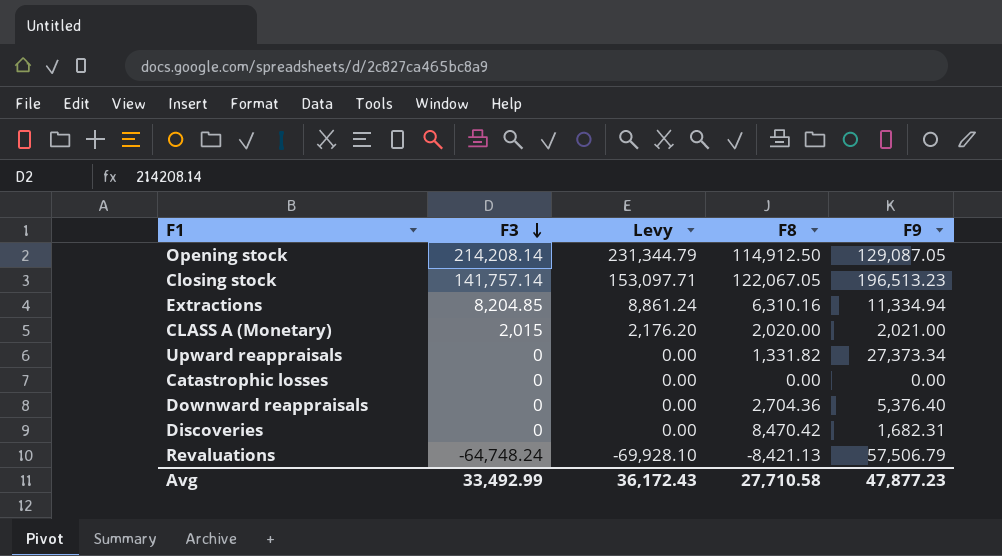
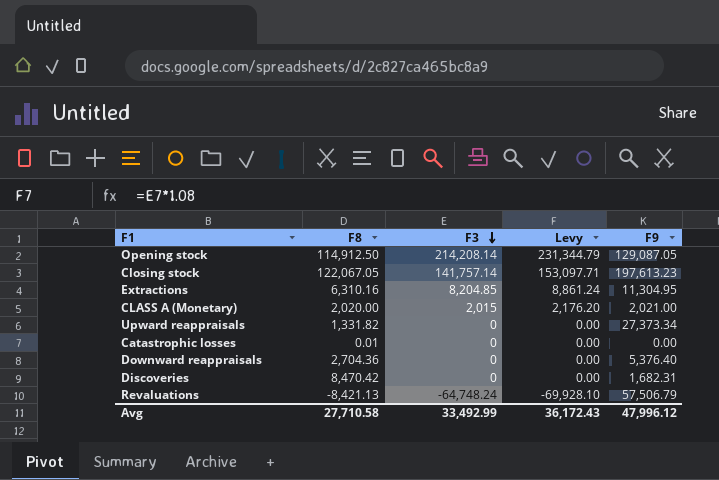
column F8 | position: 4 -> 2
Closing stock | F9: 196,513.23 -> 197,613.23
Extractions | F9: 11,334.94 -> 11,304.95
Catastrophic losses | F8: 0.00 -> 0.01
Avg | F9: 47,877.23 -> 47,996.12

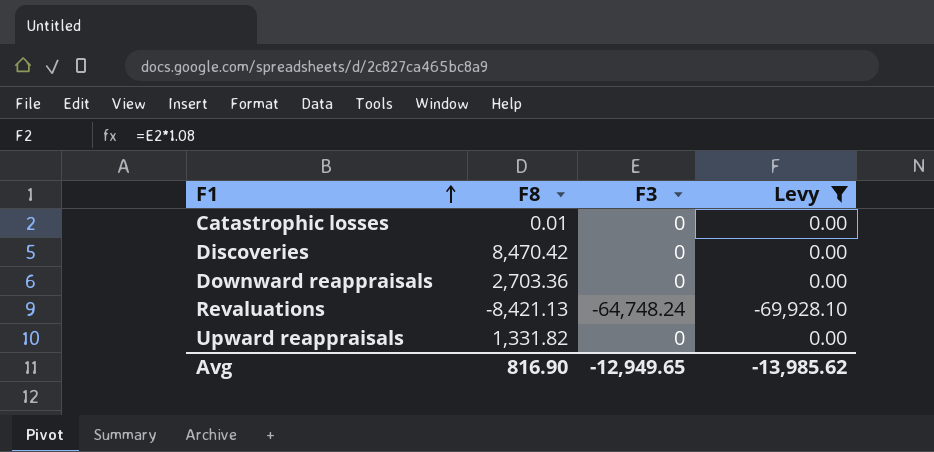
filter: none -> Levy <= 0.00
row order: F3 descending -> F1 ascending
column F9 | position: 5 -> none
Downward reappraisals | F8: 2,704.36 -> 2,703.36
Avg | F8: 27,710.58 -> 816.90
Avg | F3: 33,492.99 -> -12,949.65
Avg | Levy: 36,172.43 -> -13,985.62

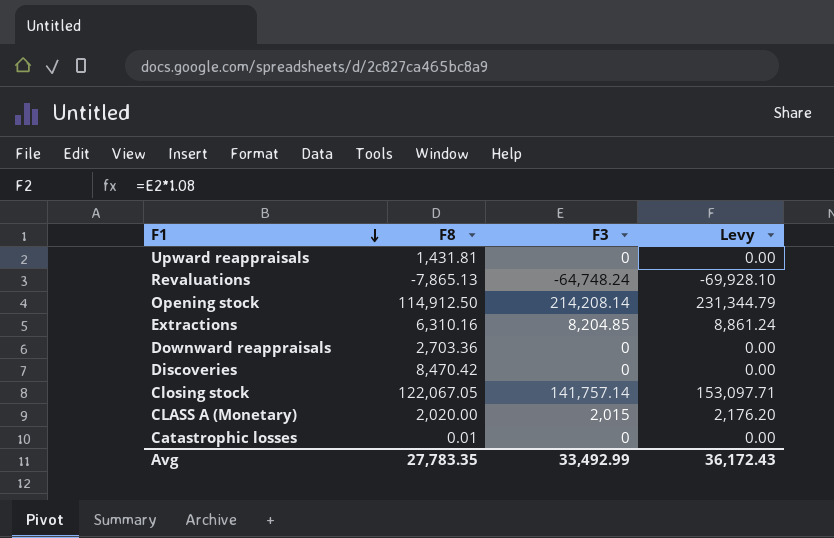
filter: Levy <= 0.00 -> none
row order: F1 ascending -> F1 descending
Upward reappraisals | F8: 1,331.82 -> 1,431.81
Revaluations | F8: -8,421.13 -> -7,865.13
Avg | F8: 816.90 -> 27,783.35
Avg | F3: -12,949.65 -> 33,492.99
Avg | Levy: -13,985.62 -> 36,172.43

